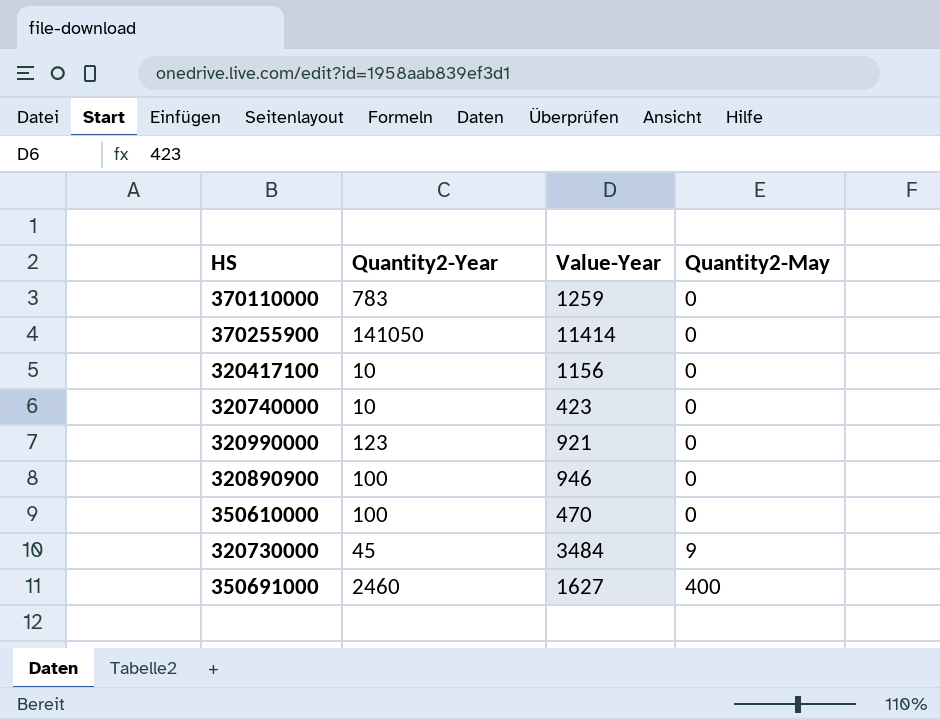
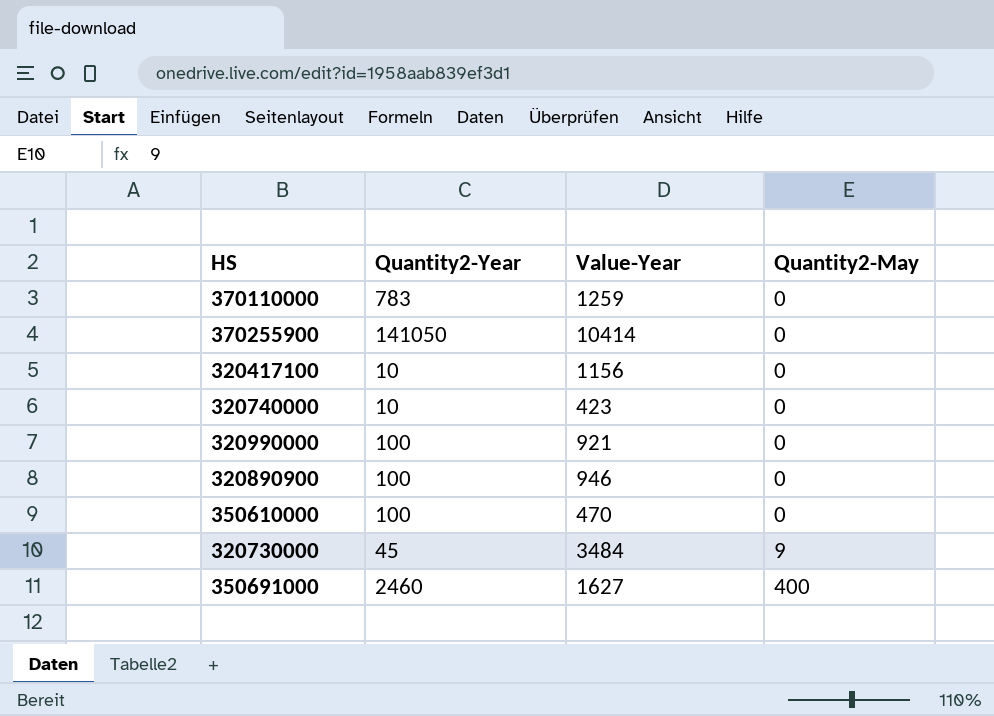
370255900 | Value-Year: 11414 -> 10414
320990000 | Quantity2-Year: 123 -> 100

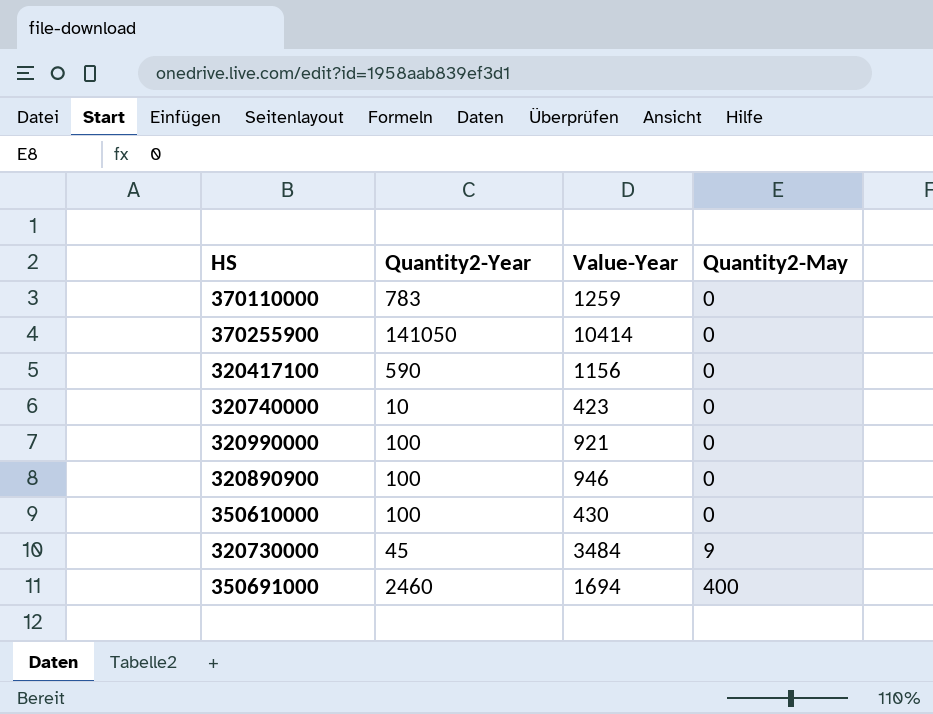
320417100 | Quantity2-Year: 10 -> 590
350610000 | Value-Year: 470 -> 430
350691000 | Value-Year: 1627 -> 1694

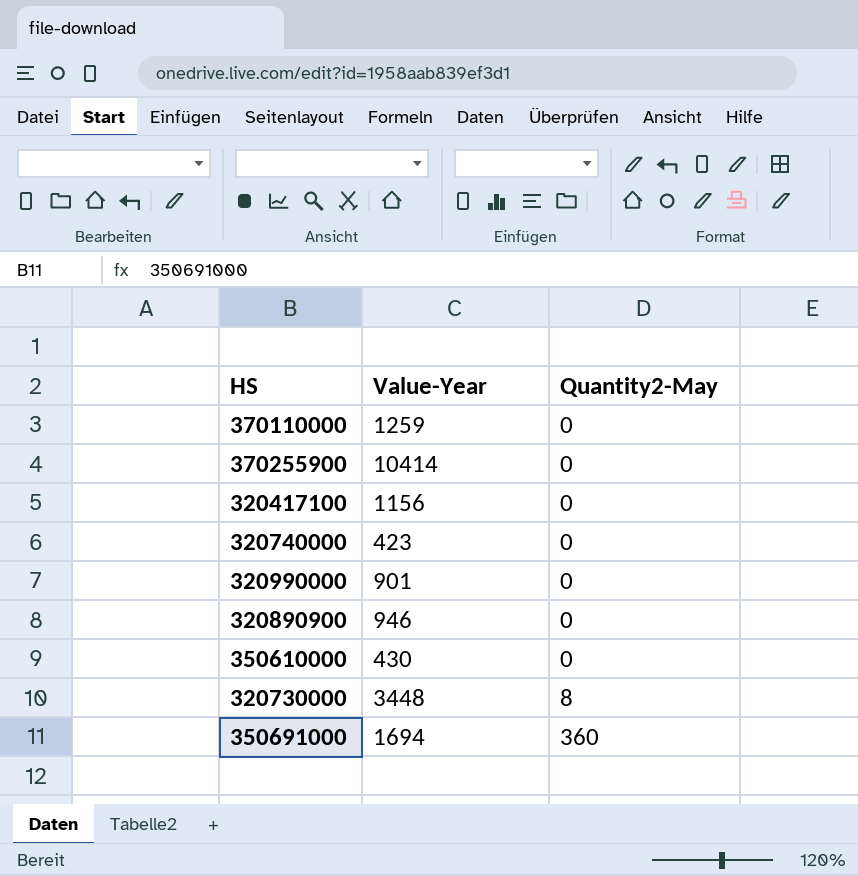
column Quantity2-Year | position: 2 -> none
320990000 | Value-Year: 921 -> 901
320730000 | Value-Year: 3484 -> 3448
320730000 | Quantity2-May: 9 -> 8
350691000 | Quantity2-May: 400 -> 360

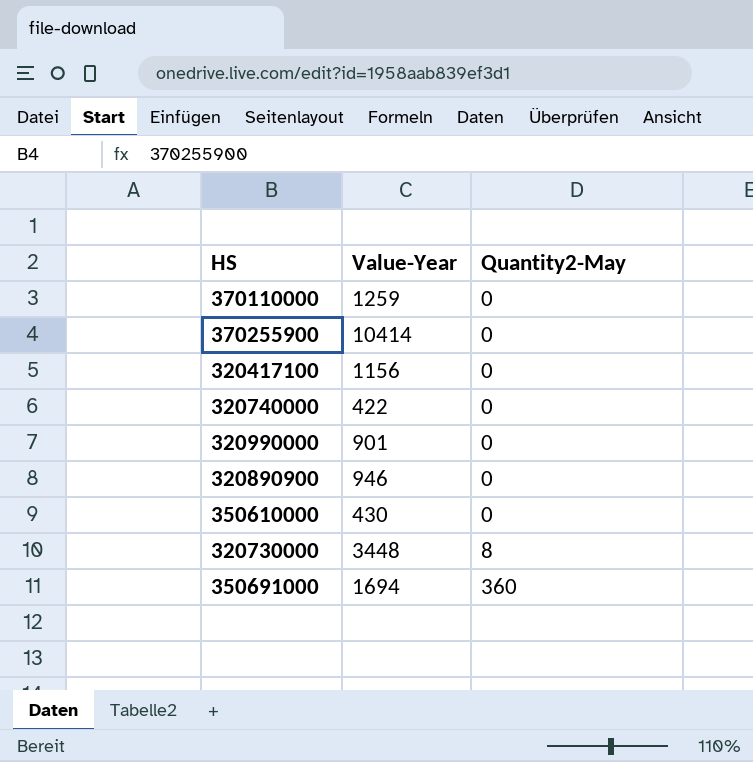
320740000 | Value-Year: 423 -> 422

